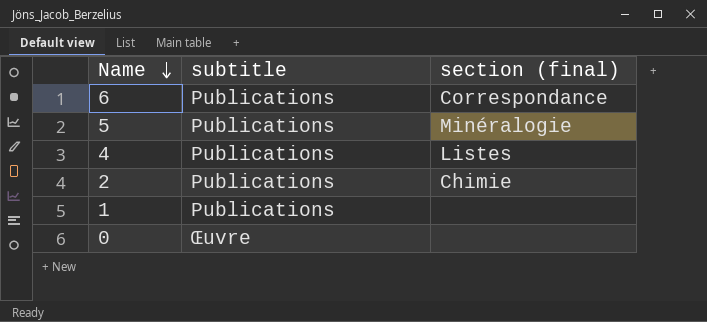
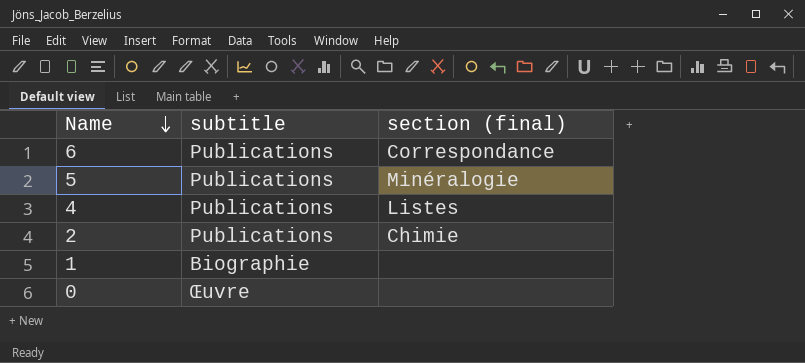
1 | subtitle: Publications -> Biographie

